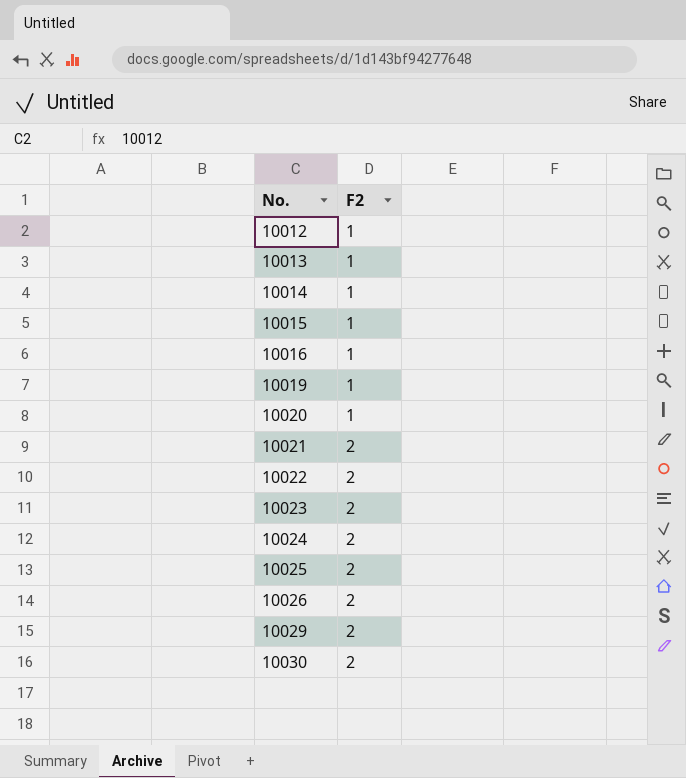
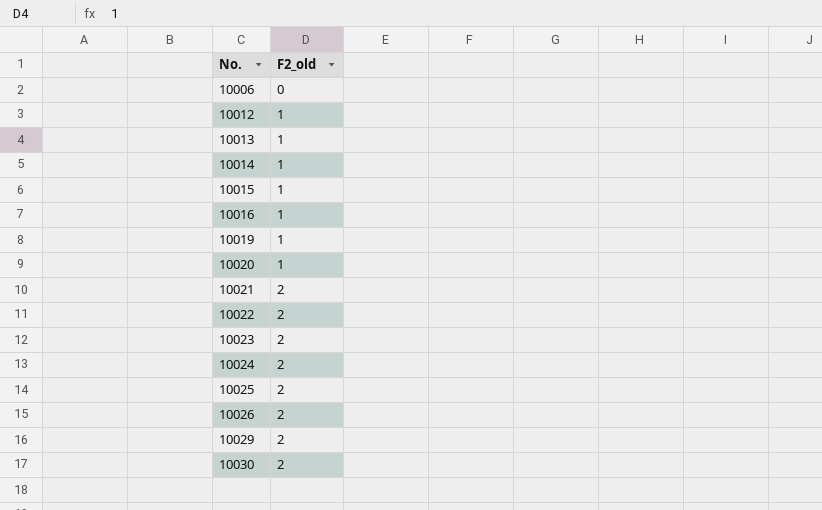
column name: F2 -> F2_old
row 10006: none -> 0

